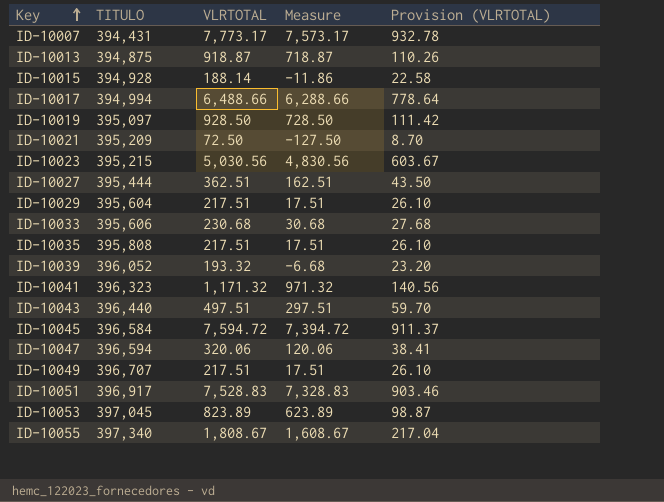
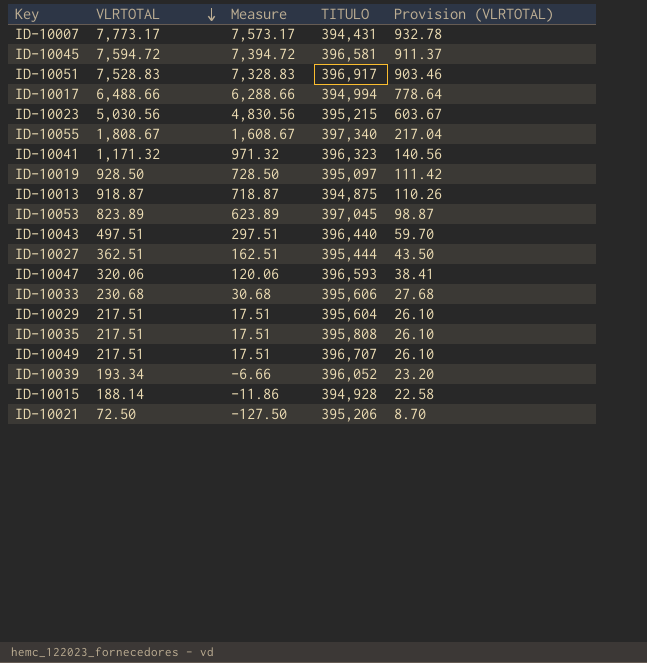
row order: Key ascending -> VLRTOTAL descending
column TITULO | position: 2 -> 4
ID-10045 | TITULO: 396,584 -> 396,581
ID-10047 | TITULO: 396,594 -> 396,593
ID-10039 | VLRTOTAL: 193.32 -> 193.34
ID-10039 | Measure: -6.68 -> -6.66
ID-10021 | TITULO: 395,209 -> 395,206

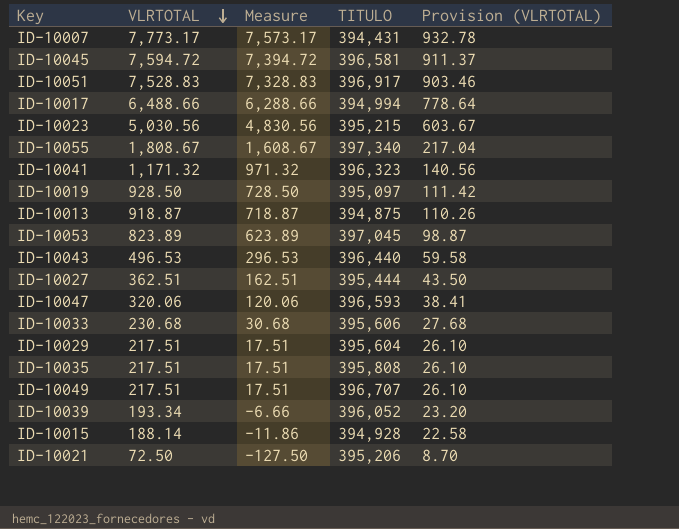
ID-10043 | VLRTOTAL: 497.51 -> 496.53
ID-10043 | Measure: 297.51 -> 296.53
ID-10043 | Provision (VLRTOTAL): 59.70 -> 59.58

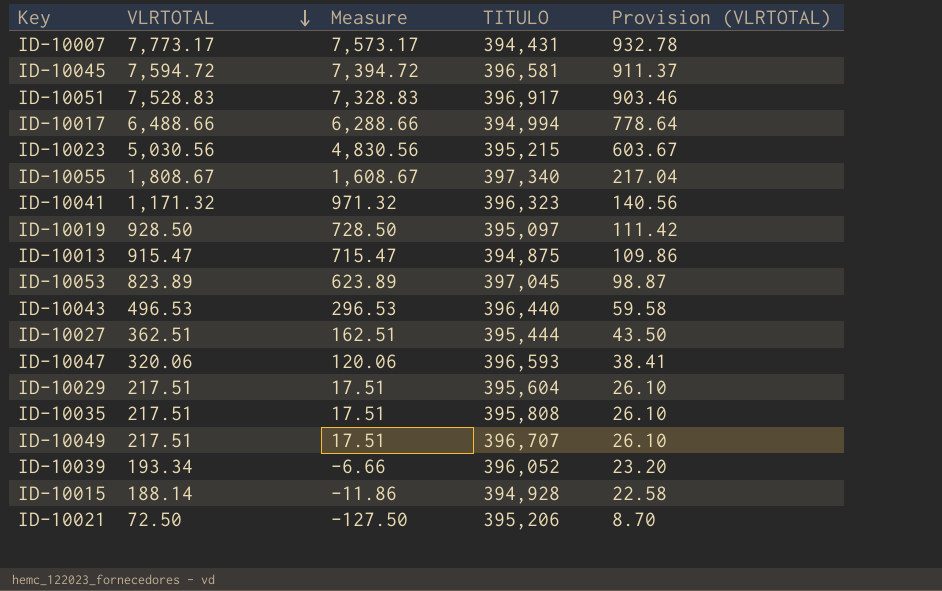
row ID-10033: 230.68 | 30.68 | 395,606 | 27.68 -> none
ID-10013 | VLRTOTAL: 918.87 -> 915.47
ID-10013 | Measure: 718.87 -> 715.47
ID-10013 | Provision (VLRTOTAL): 110.26 -> 109.86

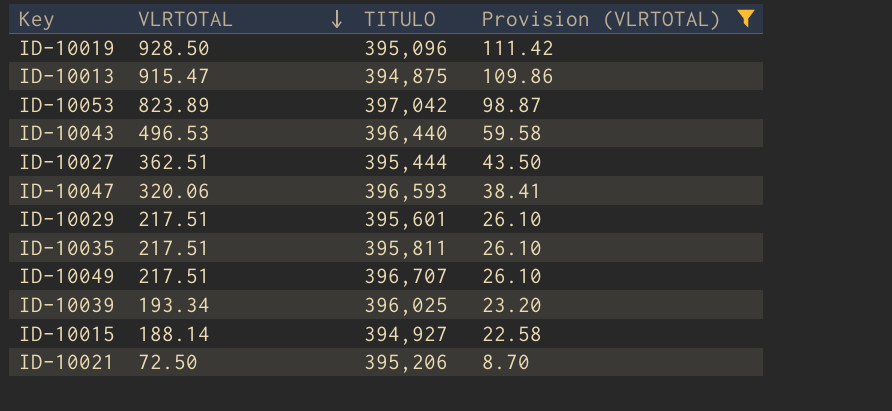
filter: none -> Provision (VLRTOTAL) <= 111.42
column Measure | formula: [VLRTOTAL] - 200 -> none
ID-10019 | TITULO: 395,097 -> 395,096
ID-10053 | TITULO: 397,045 -> 397,042
ID-10029 | TITULO: 395,604 -> 395,601
ID-10035 | TITULO: 395,808 -> 395,811
ID-10039 | TITULO: 396,052 -> 396,025
ID-10015 | TITULO: 394,928 -> 394,927

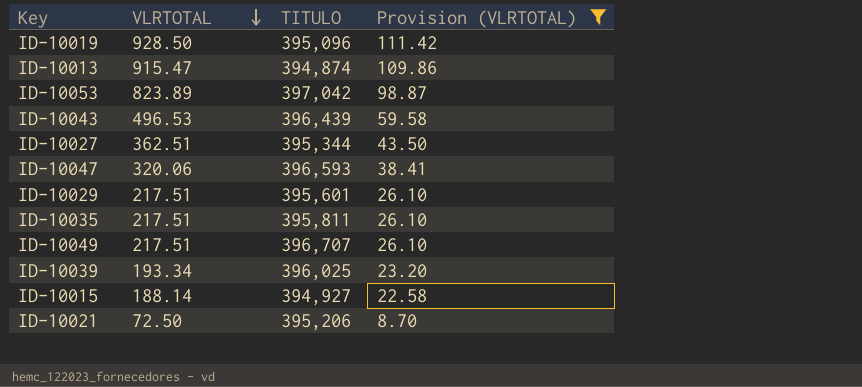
ID-10013 | TITULO: 394,875 -> 394,874
ID-10043 | TITULO: 396,440 -> 396,439
ID-10027 | TITULO: 395,444 -> 395,344

